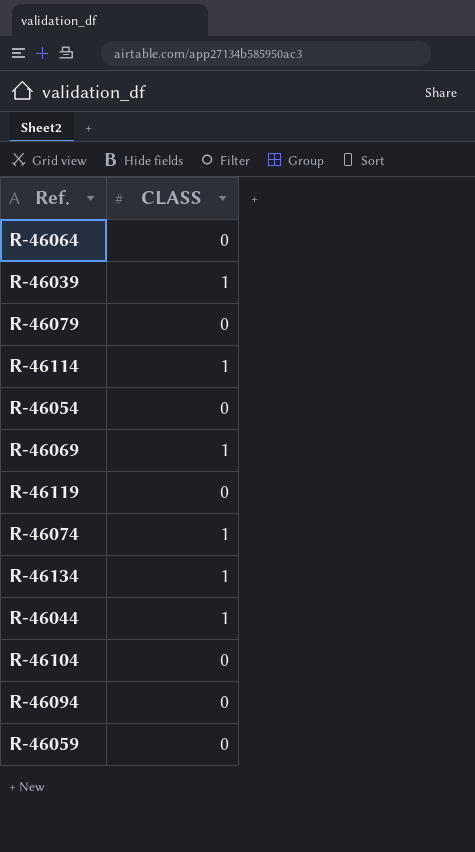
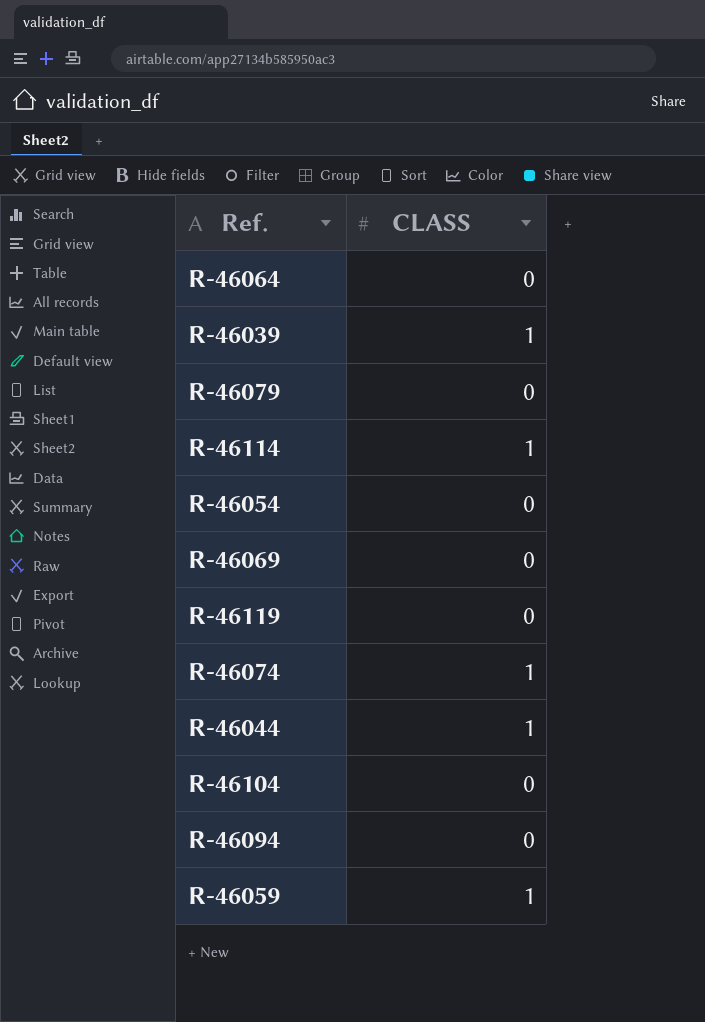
row R-46134: 1 -> none
R-46069 | CLASS: 1 -> 0
R-46059 | CLASS: 0 -> 1

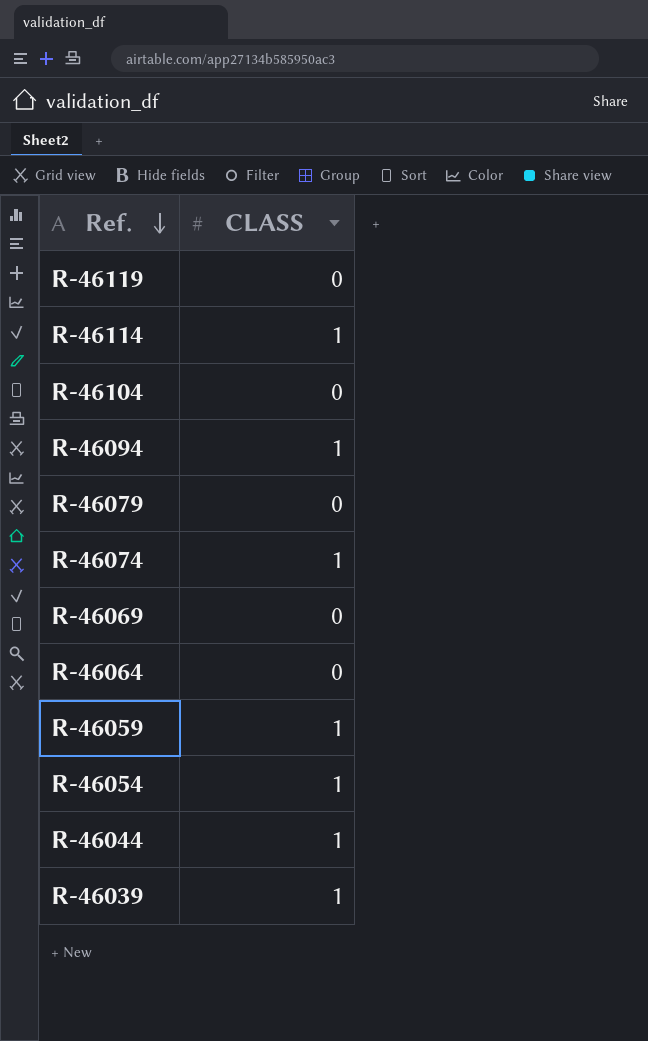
row order: none -> Ref. descending
R-46094 | CLASS: 0 -> 1
R-46054 | CLASS: 0 -> 1

